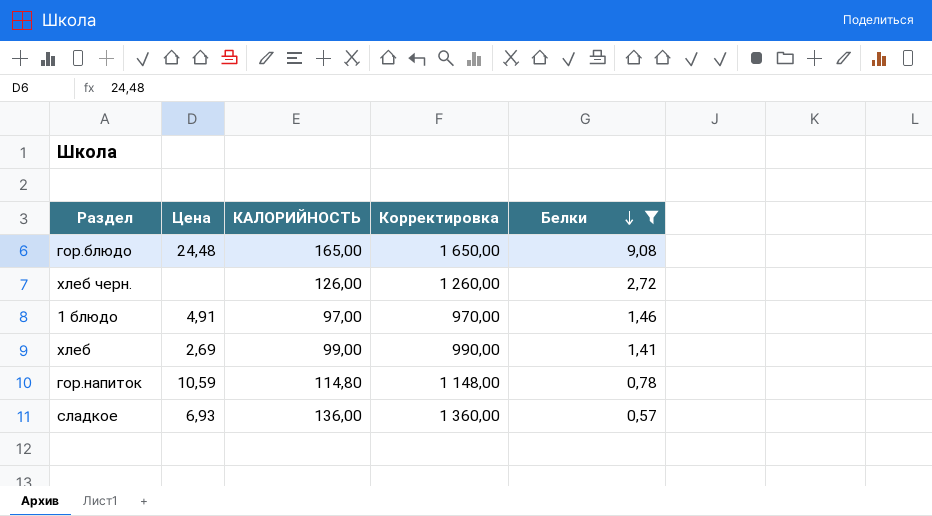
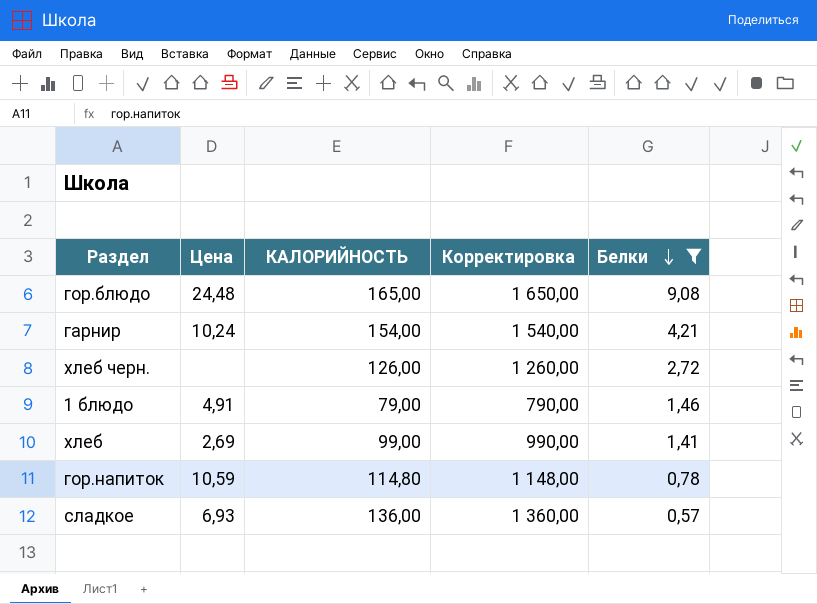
row гарнир: none -> 10,24 | 154,00 | 1 540,00 | 4,21
1 блюдо | КАЛОРИЙНОСТЬ: 97,00 -> 79,00
1 блюдо | Корректировка: 970,00 -> 790,00

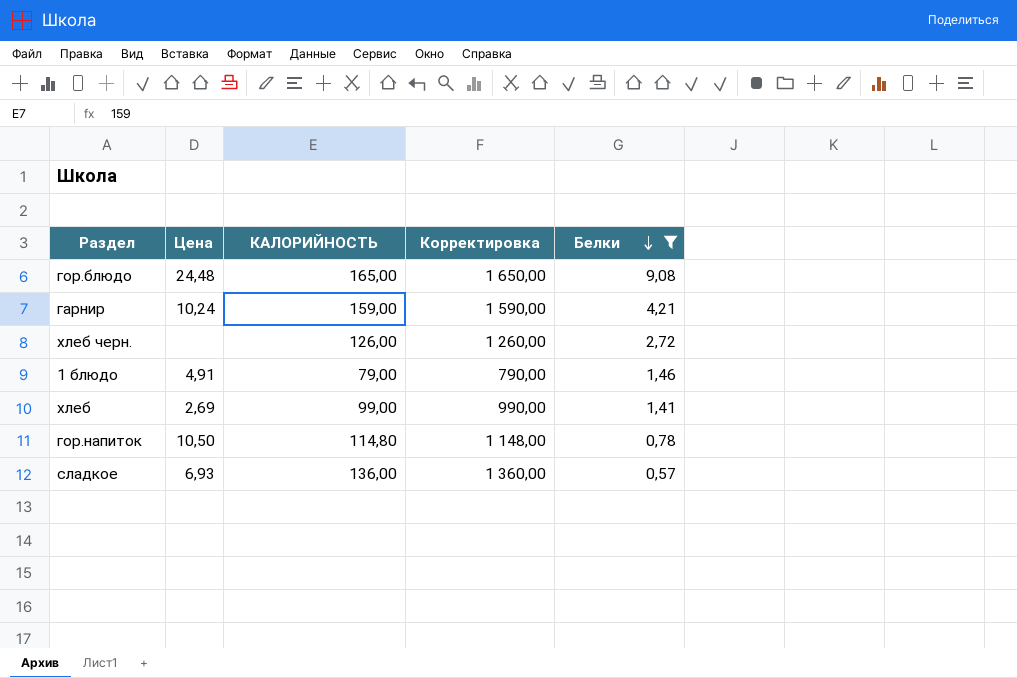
гарнир | КАЛОРИЙНОСТЬ: 154,00 -> 159,00
гарнир | Корректировка: 1 540,00 -> 1 590,00
гор.напиток | Цена: 10,59 -> 10,50

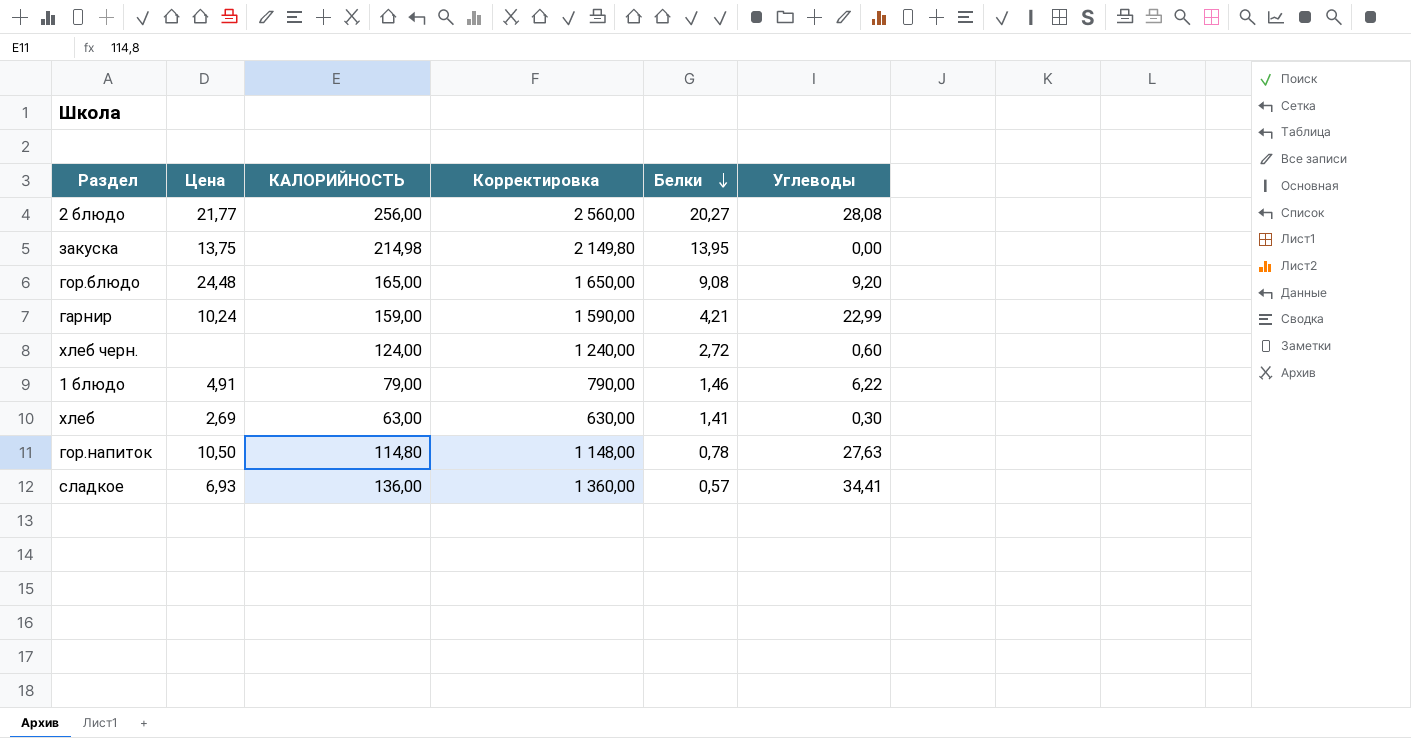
filter: Белки <= 9,08 -> none
column Углеводы | position: none -> 6
хлеб черн. | КАЛОРИЙНОСТЬ: 126,00 -> 124,00
хлеб черн. | Корректировка: 1 260,00 -> 1 240,00
хлеб | КАЛОРИЙНОСТЬ: 99,00 -> 63,00
хлеб | Корректировка: 990,00 -> 630,00

